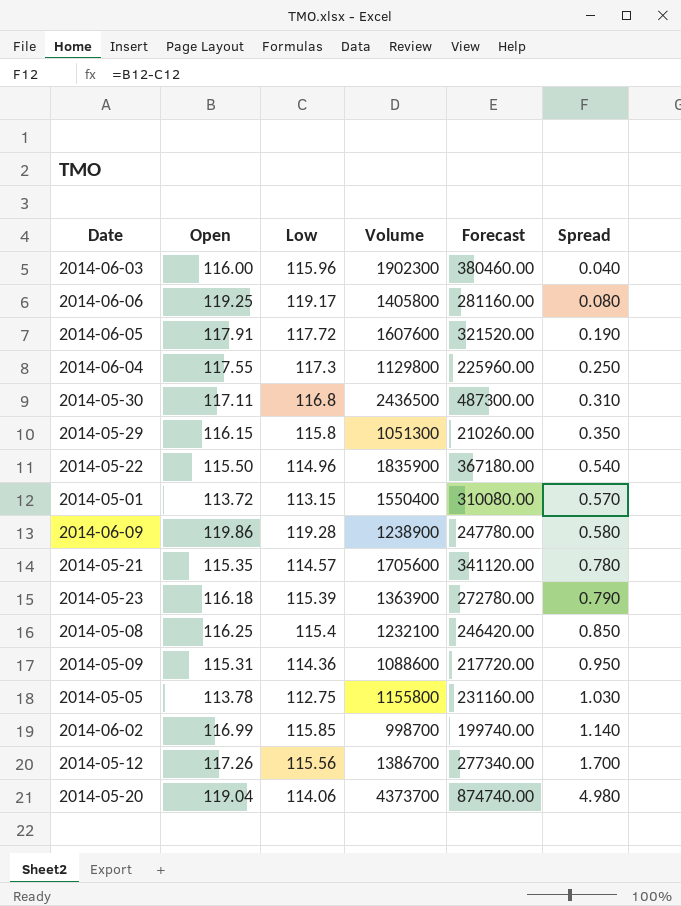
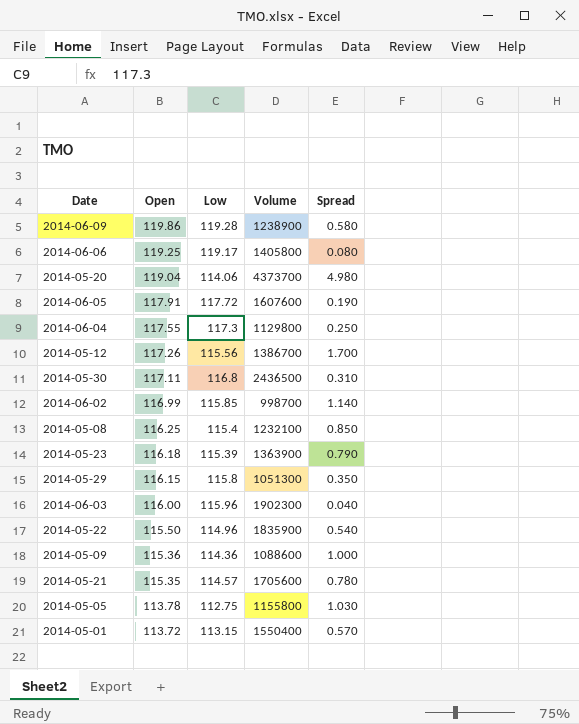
row order: Spread ascending -> Open descending
column Forecast | formula: [Volume] * 0.2 -> none
2014-05-09 | Open: 115.31 -> 115.36
2014-05-09 | Spread: 0.950 -> 1.000

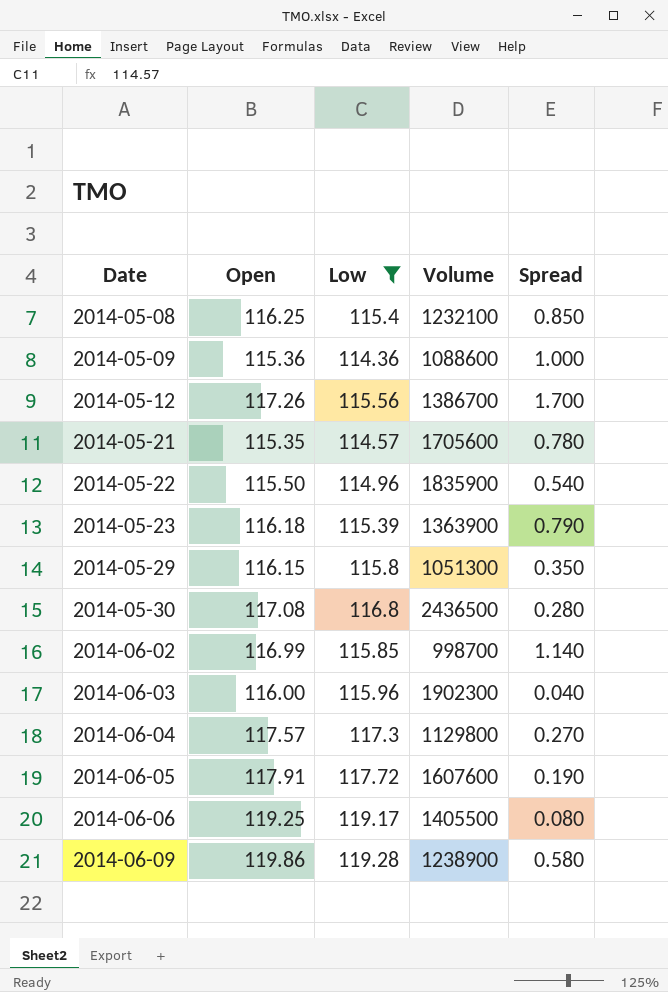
filter: none -> Low >= 114.36
row order: Open descending -> Date ascending
2014-05-30 | Open: 117.11 -> 117.08
2014-05-30 | Spread: 0.310 -> 0.280
2014-06-04 | Open: 117.55 -> 117.57
2014-06-04 | Spread: 0.250 -> 0.270
2014-06-06 | Volume: 1405800 -> 1405500

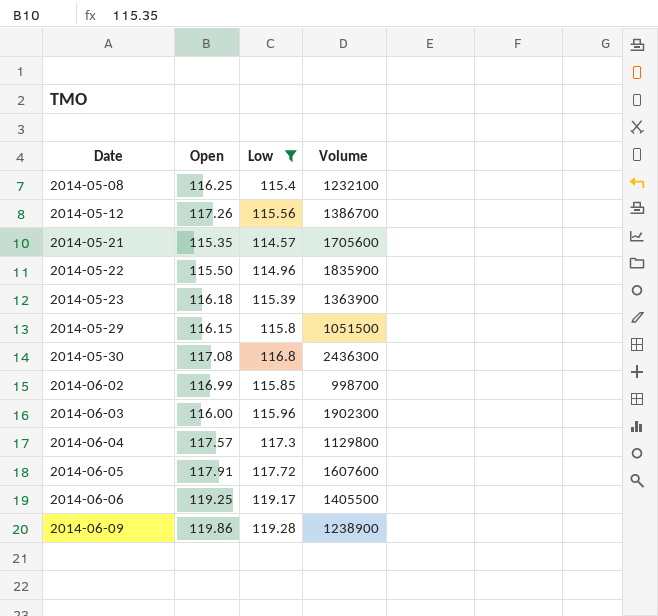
column Spread | formula: [Open] - [Low] -> none
row 2014-05-09: 115.36 | 114.36 | 1088600 | 1.000 -> none
2014-05-29 | Volume: 1051300 -> 1051500
2014-05-30 | Volume: 2436500 -> 2436300

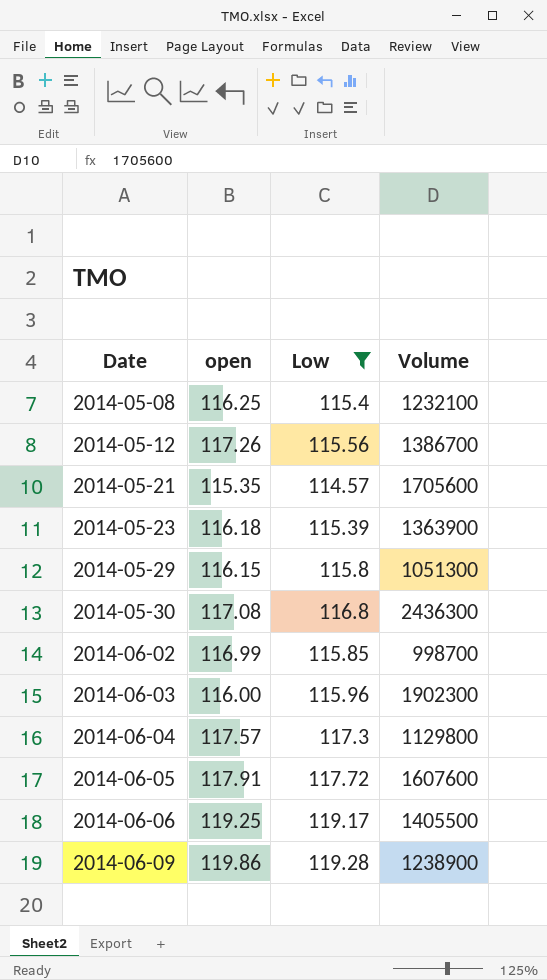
column name: Open -> open
row 2014-05-22: 115.50 | 114.96 | 1835900 -> none
2014-05-29 | Volume: 1051500 -> 1051300

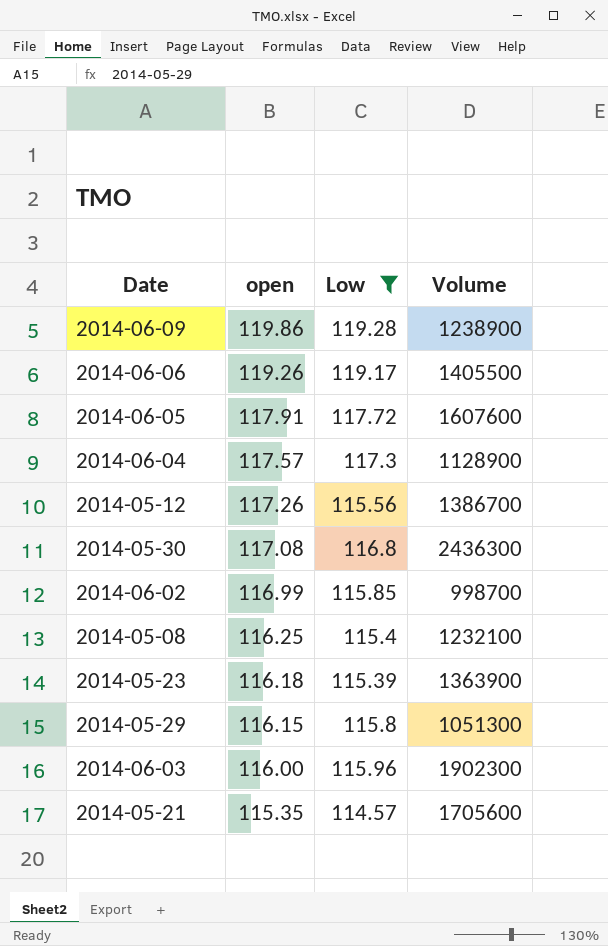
row order: Date ascending -> open descending
2014-06-06 | open: 119.25 -> 119.26
2014-06-04 | Volume: 1129800 -> 1128900

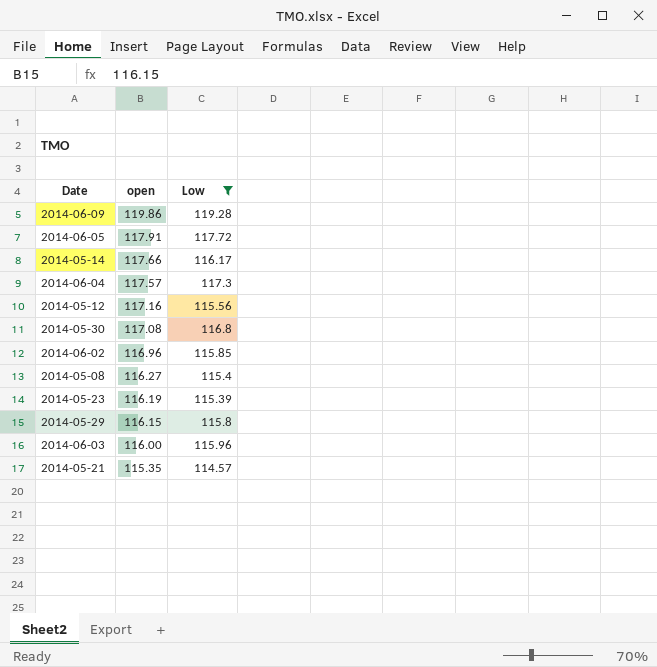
column Volume | position: 4 -> none
row 2014-06-06: 119.26 | 119.17 | 1405500 -> none
row 2014-05-14: none -> 117.66 | 116.17
2014-05-12 | open: 117.26 -> 117.16
2014-06-02 | open: 116.99 -> 116.96
2014-05-08 | open: 116.25 -> 116.27
2014-05-23 | open: 116.18 -> 116.19

